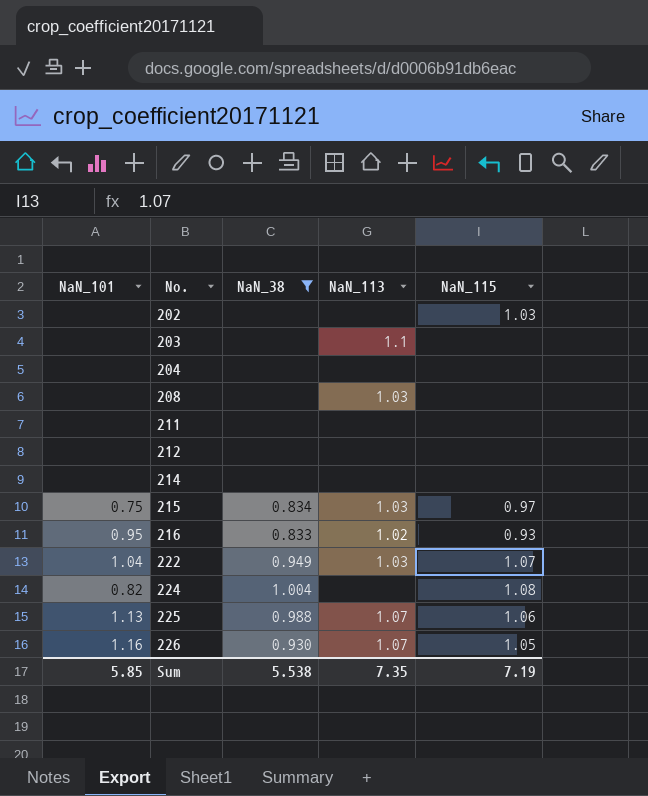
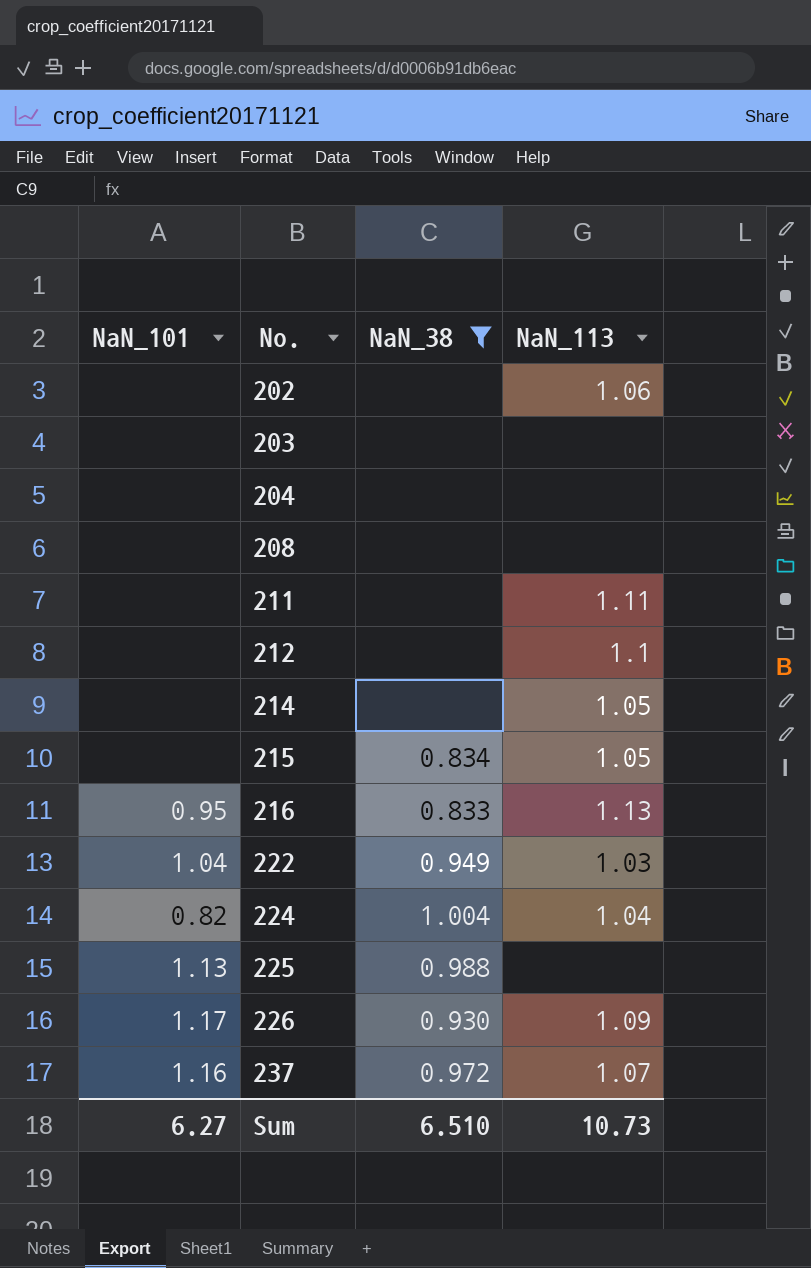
column NaN_115 | position: 5 -> none
202 | NaN_113: none -> 1.06
203 | NaN_113: 1.1 -> none
208 | NaN_113: 1.03 -> none
211 | NaN_113: none -> 1.11
212 | NaN_113: none -> 1.1
214 | NaN_113: none -> 1.05
215 | NaN_101: 0.75 -> none
215 | NaN_113: 1.03 -> 1.05
216 | NaN_113: 1.02 -> 1.13
224 | NaN_113: none -> 1.04
225 | NaN_113: 1.07 -> none
226 | NaN_101: 1.16 -> 1.17
226 | NaN_113: 1.07 -> 1.09
row 237: none -> 1.16 | 0.972 | 1.07
Sum | NaN_101: 5.85 -> 6.27
Sum | NaN_38: 5.538 -> 6.510
Sum | NaN_113: 7.35 -> 10.73

